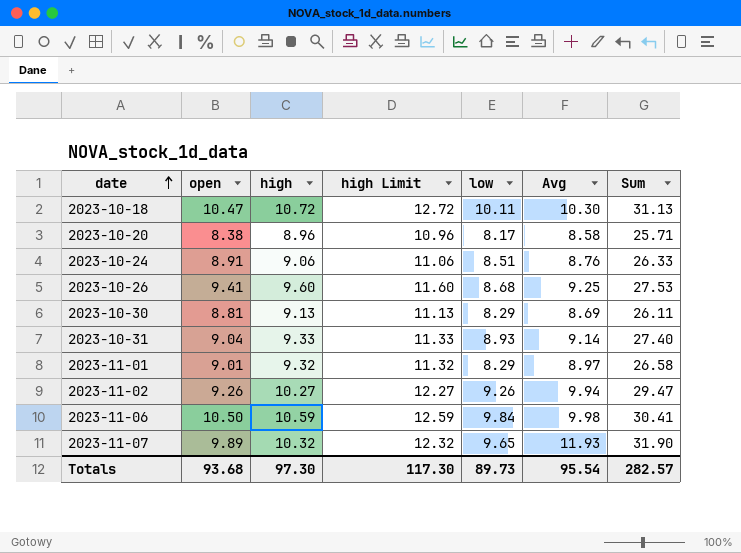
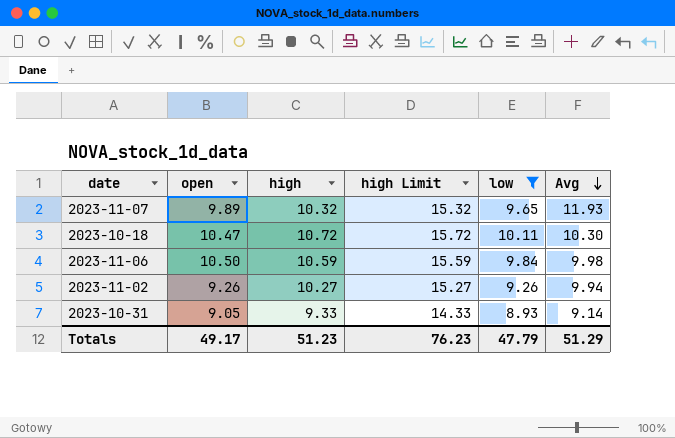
filter: none -> low >= 8.93
row order: date ascending -> Avg descending
column Sum | formula: [high] + [low] + [Avg] -> none
column high Limit | formula: [high] + 2 -> [high] + 5
2023-10-31 | open: 9.04 -> 9.05
Totals | open: 93.68 -> 49.17
Totals | high: 97.30 -> 51.23
Totals | high Limit: 117.30 -> 76.23
Totals | low: 89.73 -> 47.79
Totals | Avg: 95.54 -> 51.29

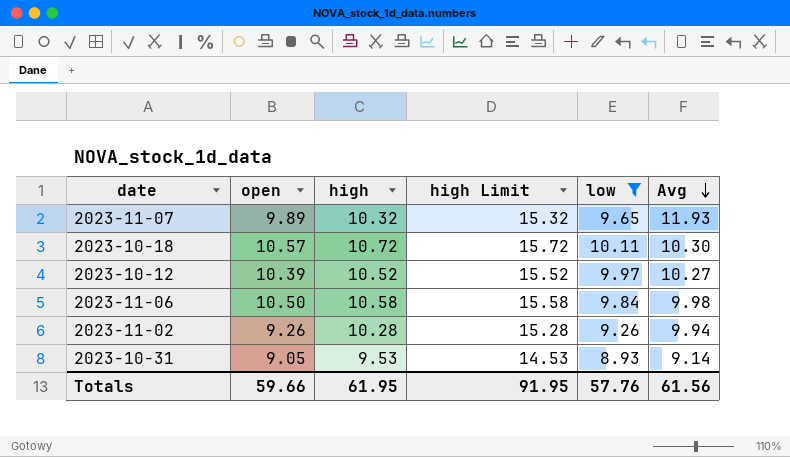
2023-10-18 | open: 10.47 -> 10.57
row 2023-10-12: none -> 10.39 | 10.52 | 15.52 | 9.97 | 10.27
2023-11-06 | high: 10.59 -> 10.58
2023-11-06 | high Limit: 15.59 -> 15.58
2023-11-02 | high: 10.27 -> 10.28
2023-11-02 | high Limit: 15.27 -> 15.28
2023-10-31 | high: 9.33 -> 9.53
2023-10-31 | high Limit: 14.33 -> 14.53
Totals | open: 49.17 -> 59.66
Totals | high: 51.23 -> 61.95
Totals | high Limit: 76.23 -> 91.95
Totals | low: 47.79 -> 57.76
Totals | Avg: 51.29 -> 61.56

